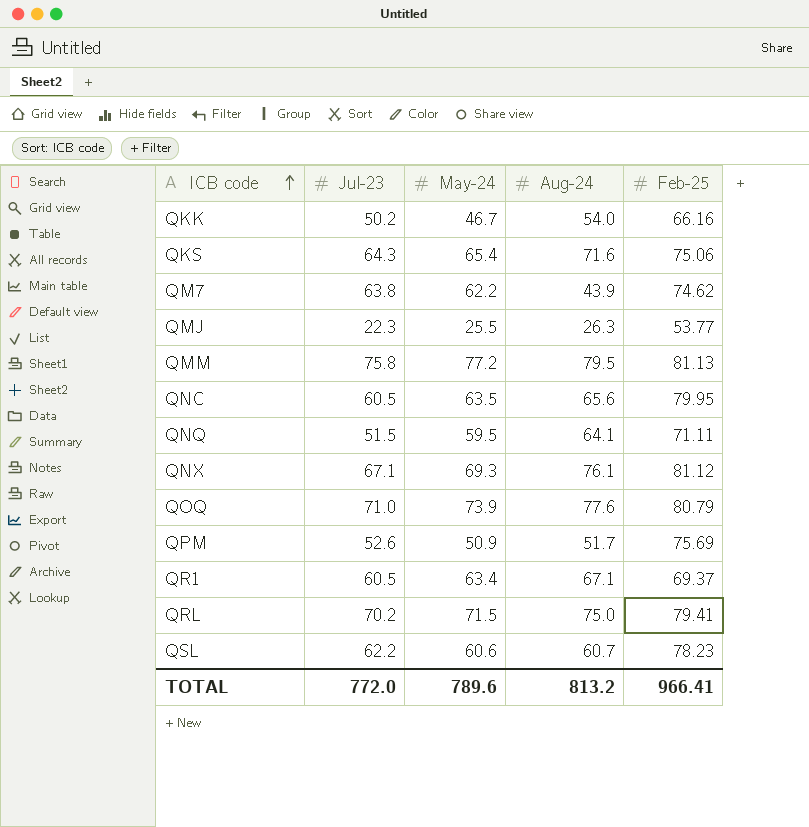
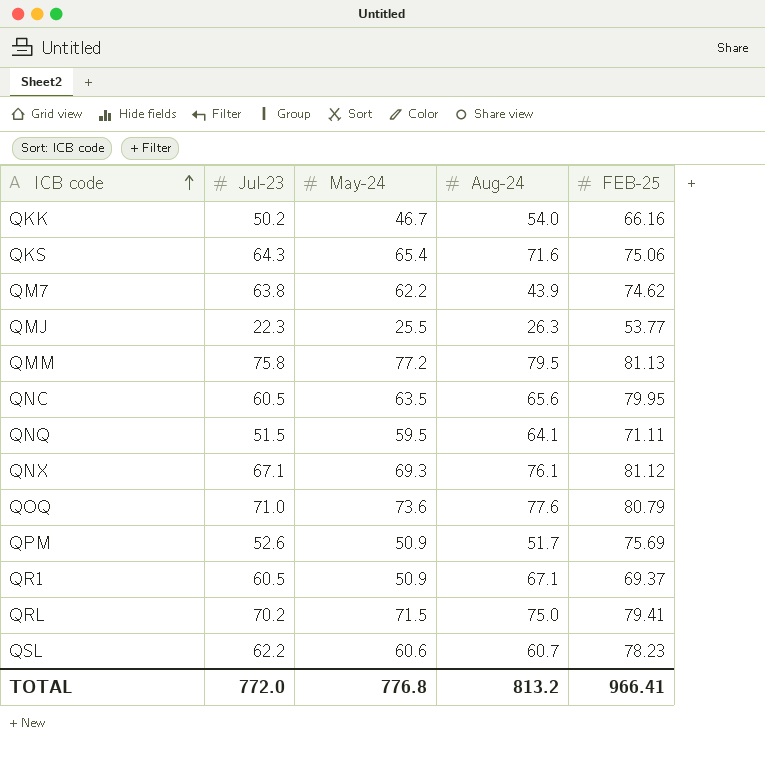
column name: Feb-25 -> FEB-25
QOQ | May-24: 73.9 -> 73.6
QR1 | May-24: 63.4 -> 50.9
TOTAL | May-24: 789.6 -> 776.8

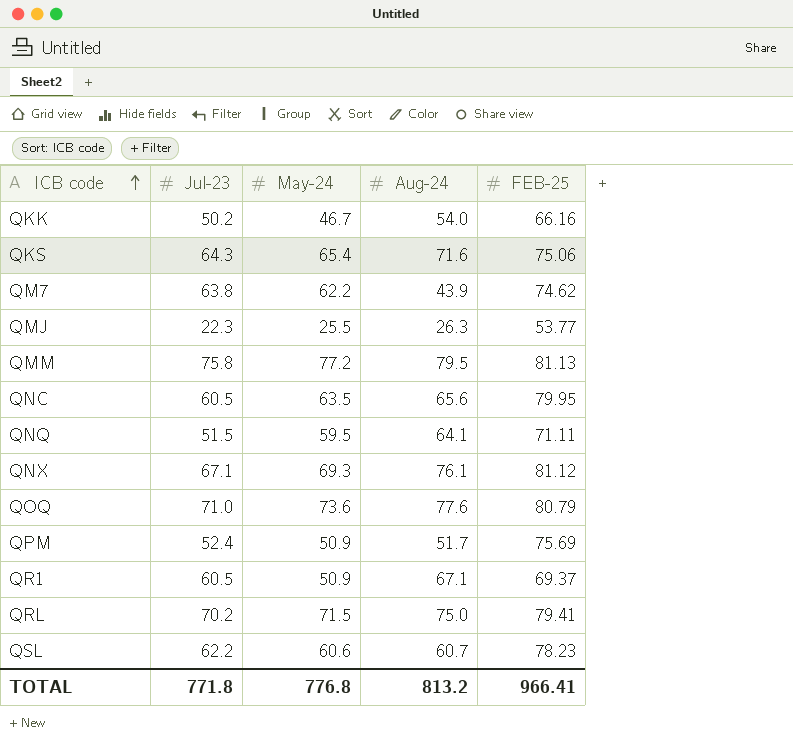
QPM | Jul-23: 52.6 -> 52.4
TOTAL | Jul-23: 772.0 -> 771.8

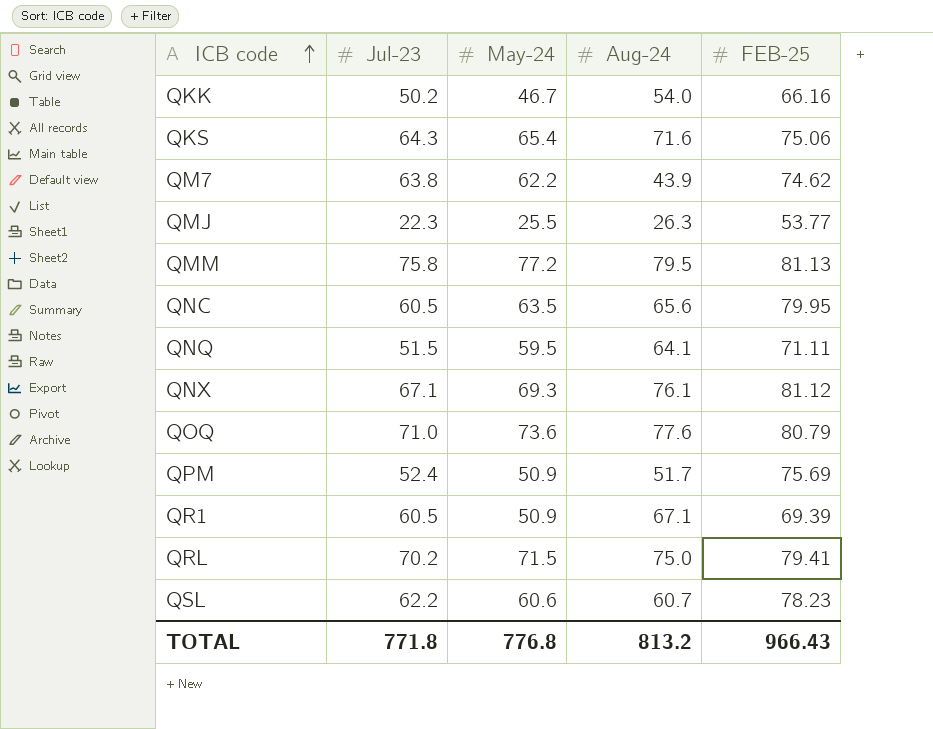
QR1 | FEB-25: 69.37 -> 69.39
TOTAL | FEB-25: 966.41 -> 966.43

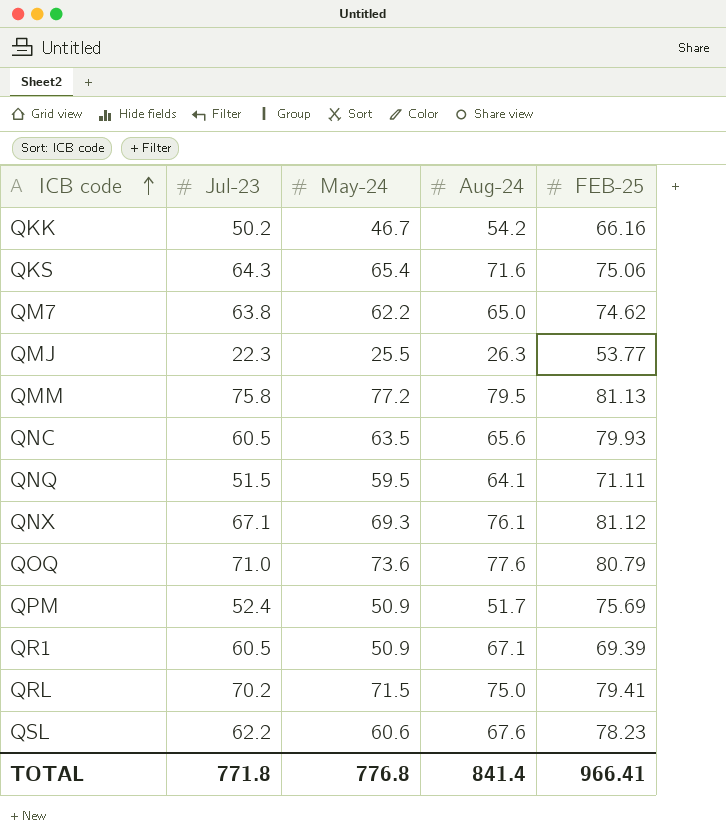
QKK | Aug-24: 54.0 -> 54.2
QM7 | Aug-24: 43.9 -> 65.0
QNC | FEB-25: 79.95 -> 79.93
QSL | Aug-24: 60.7 -> 67.6
TOTAL | Aug-24: 813.2 -> 841.4
TOTAL | FEB-25: 966.43 -> 966.41

